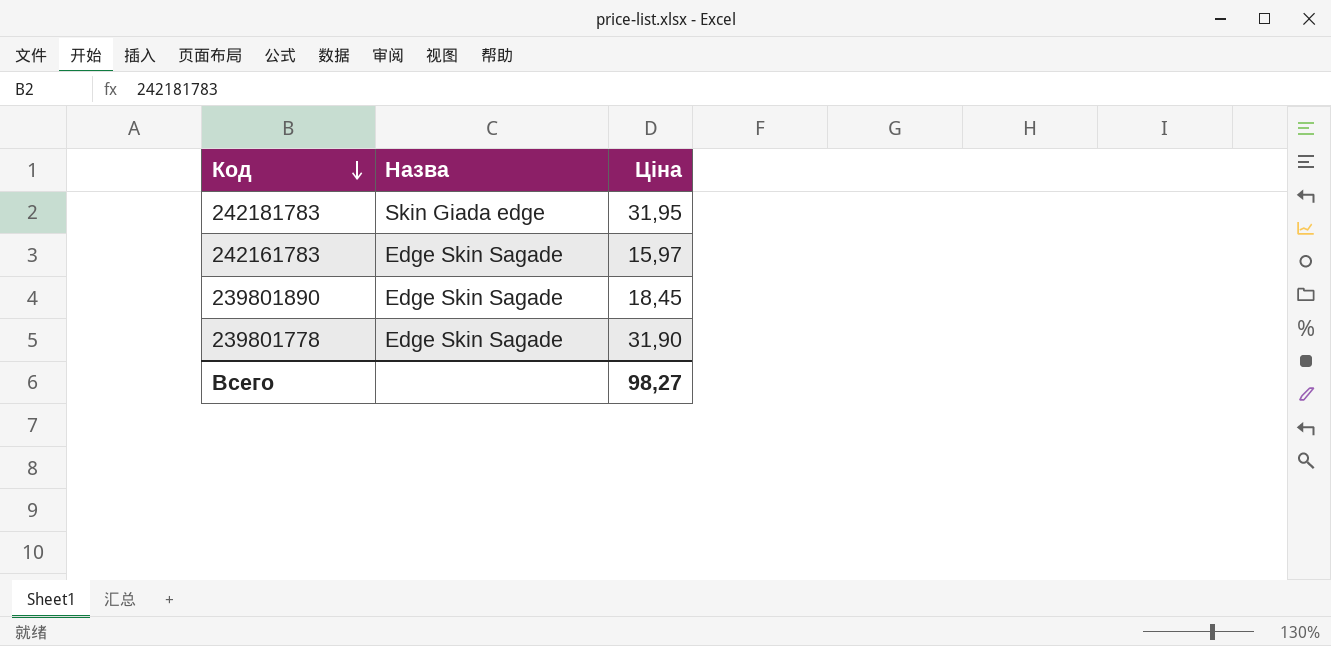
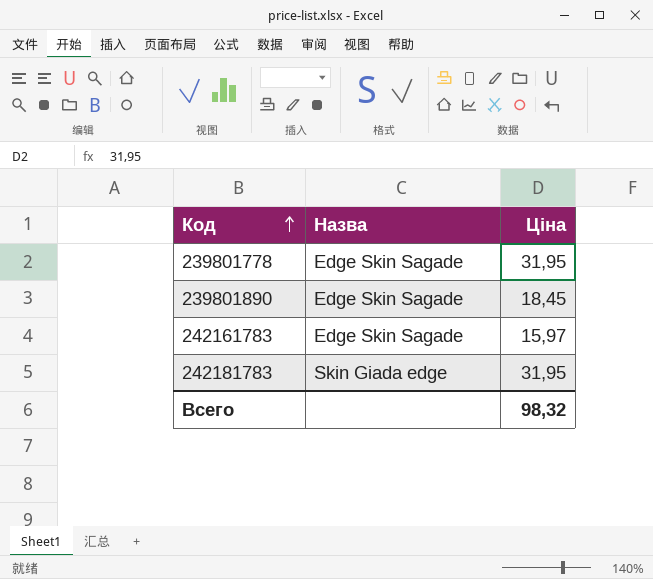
row order: Код descending -> Код ascending
239801778 | Ціна: 31,90 -> 31,95
Всего | Ціна: 98,27 -> 98,32

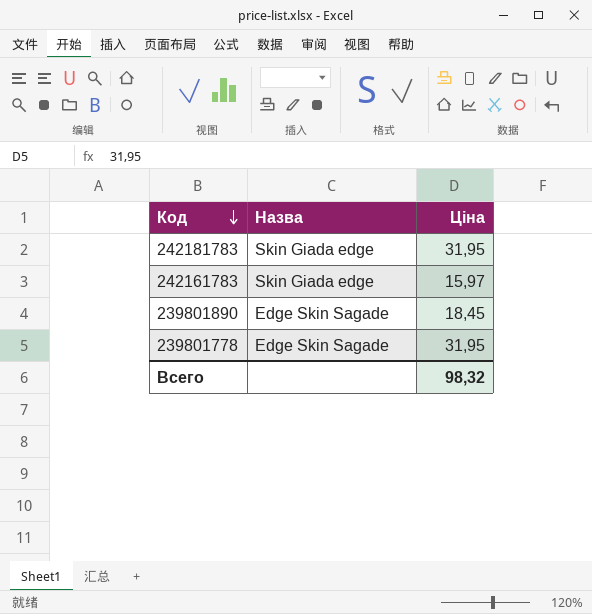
row order: Код ascending -> Код descending
242161783 | Назва: Edge Skin Sagade -> Skin Giada edge

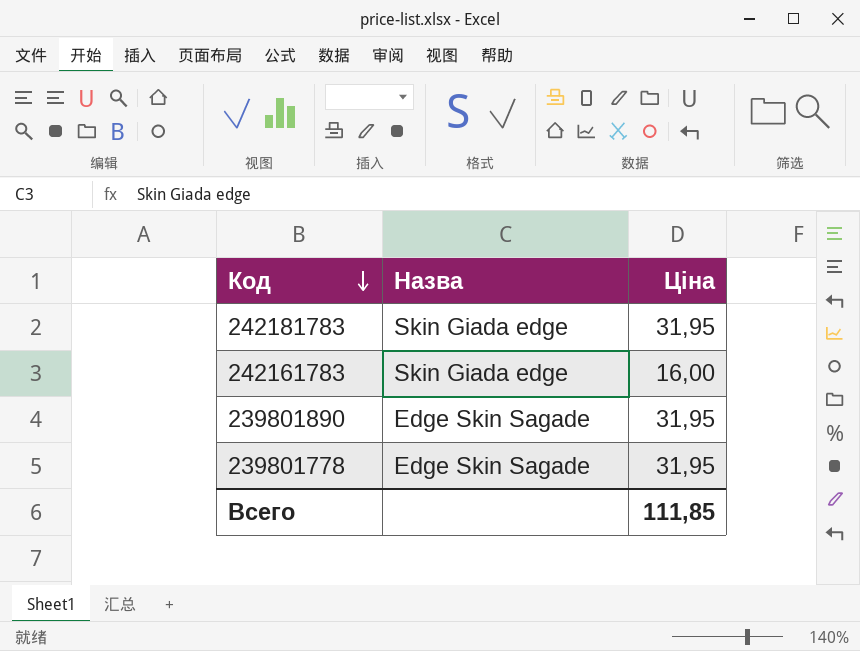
242161783 | Ціна: 15,97 -> 16,00
239801890 | Ціна: 18,45 -> 31,95
Всего | Ціна: 98,32 -> 111,85

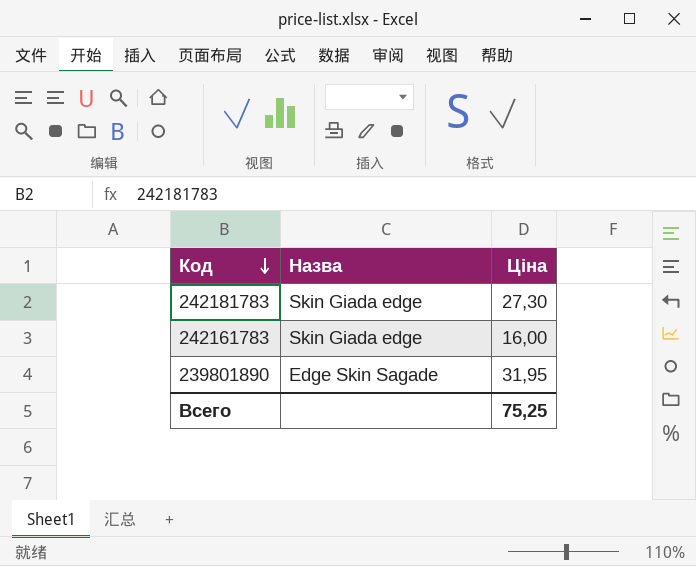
row 239801778: Edge Skin Sagade | 31,95 -> none
242181783 | Ціна: 31,95 -> 27,30
Всего | Ціна: 111,85 -> 75,25

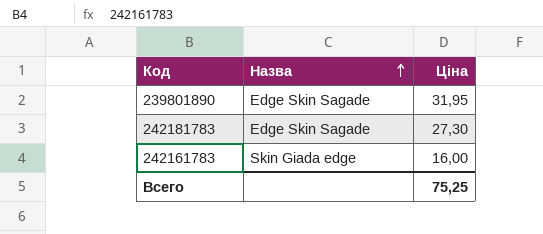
row order: Код descending -> Назва ascending
242181783 | Назва: Skin Giada edge -> Edge Skin Sagade

